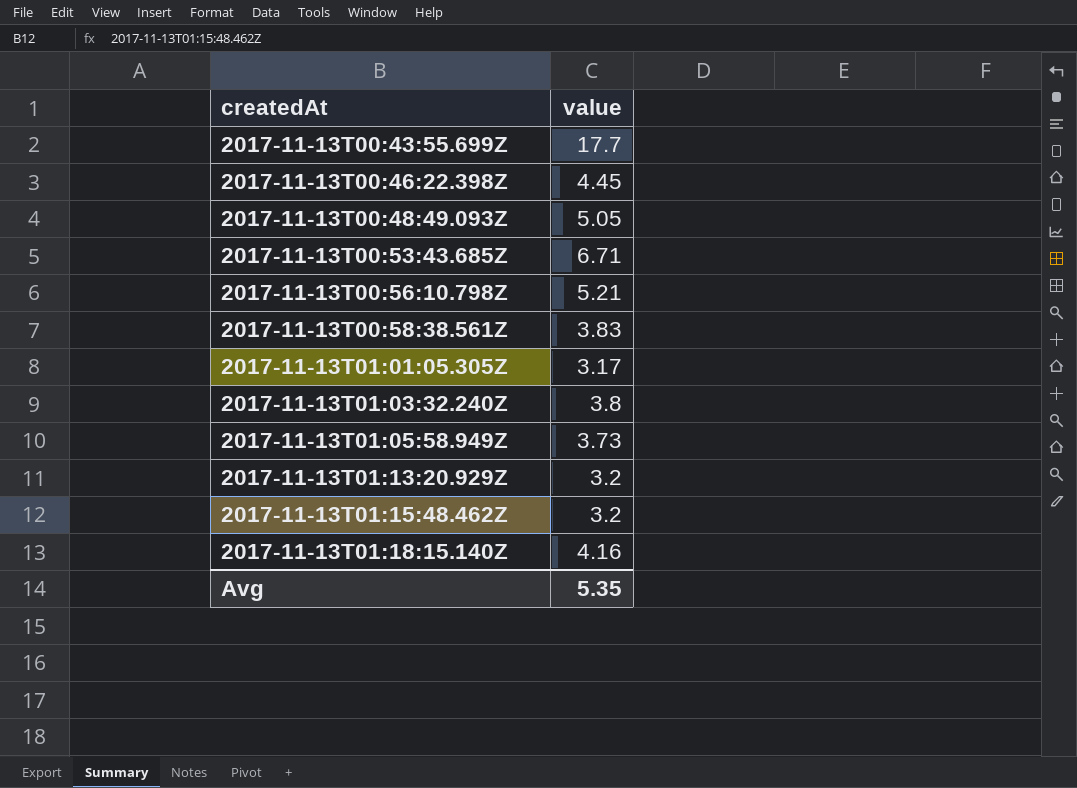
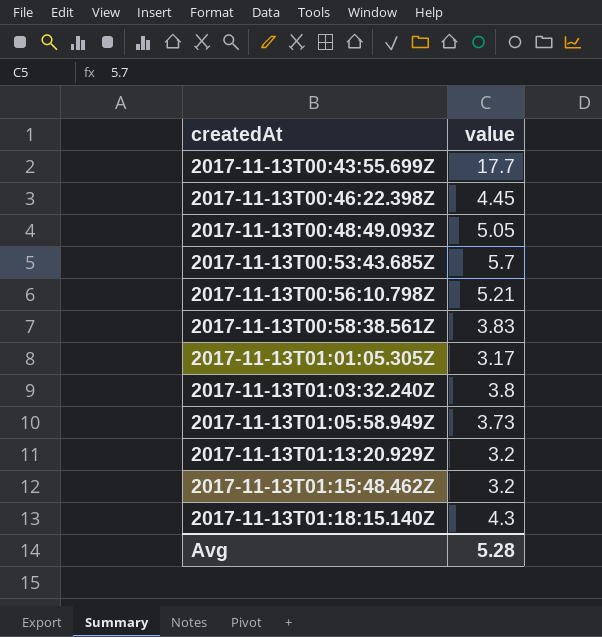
2017-11-13T00:53:43.685Z | value: 6.71 -> 5.7
2017-11-13T01:18:15.140Z | value: 4.16 -> 4.3
Avg | value: 5.35 -> 5.28

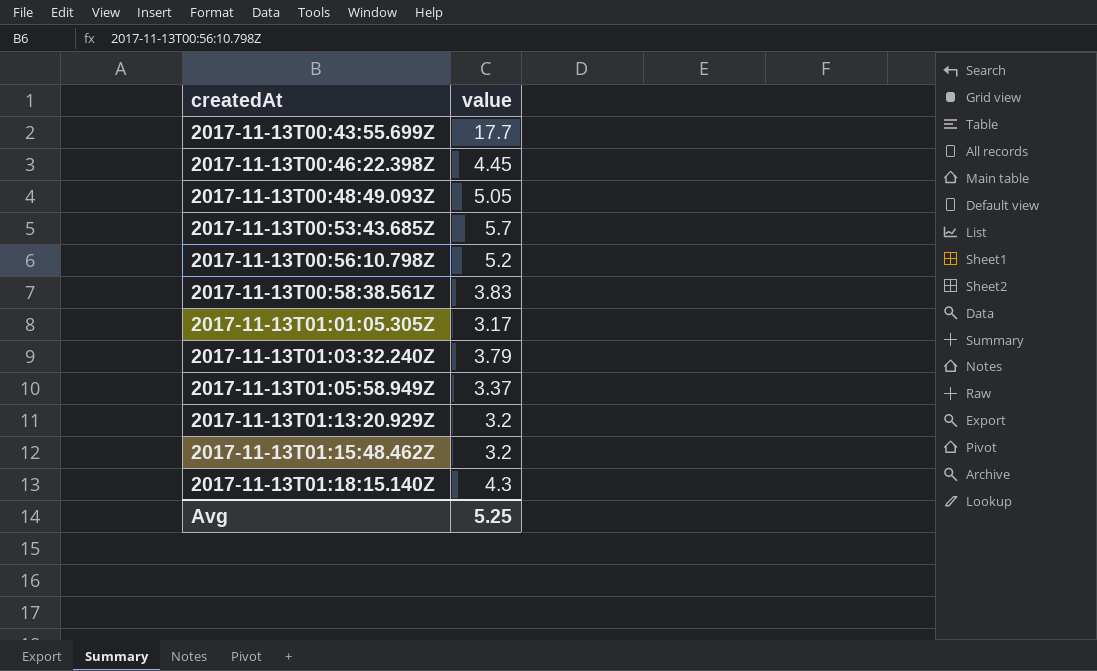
2017-11-13T00:56:10.798Z | value: 5.21 -> 5.2
2017-11-13T01:03:32.240Z | value: 3.8 -> 3.79
2017-11-13T01:05:58.949Z | value: 3.73 -> 3.37
Avg | value: 5.28 -> 5.25

